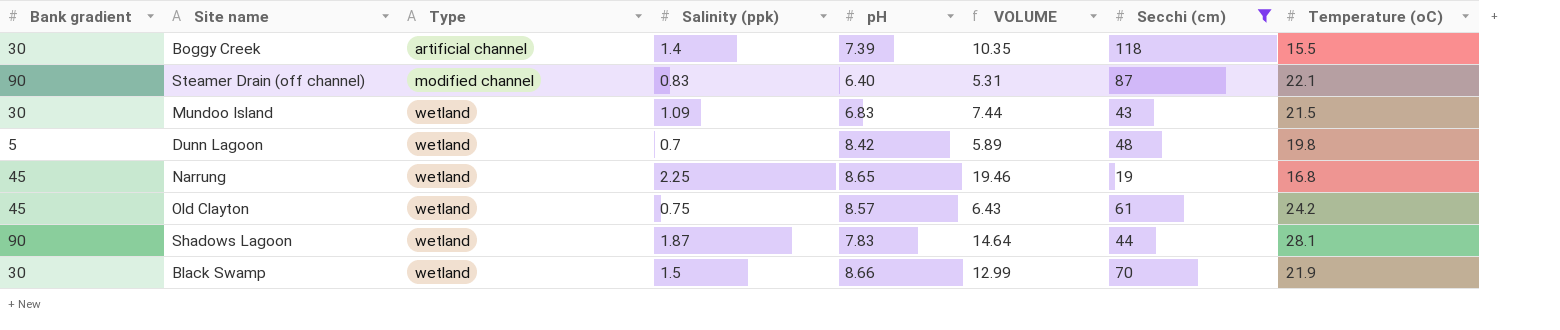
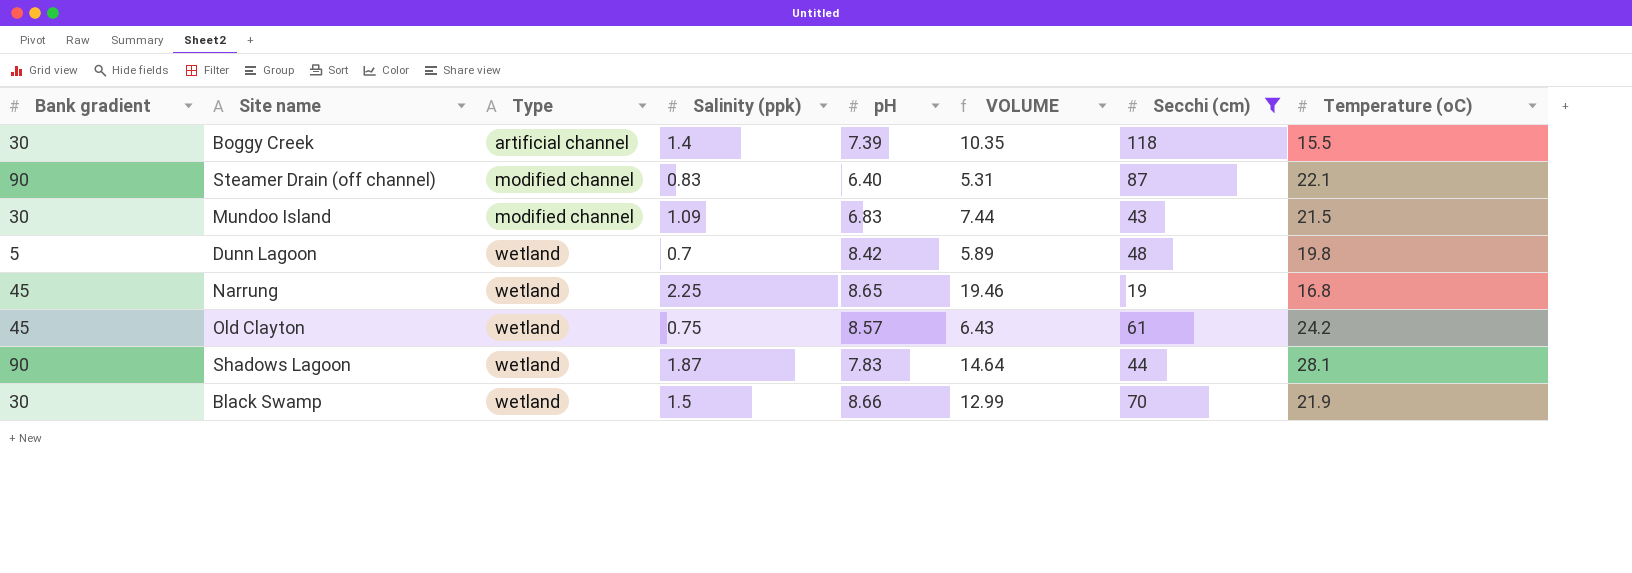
Mundoo Island | Type: wetland -> modified channel

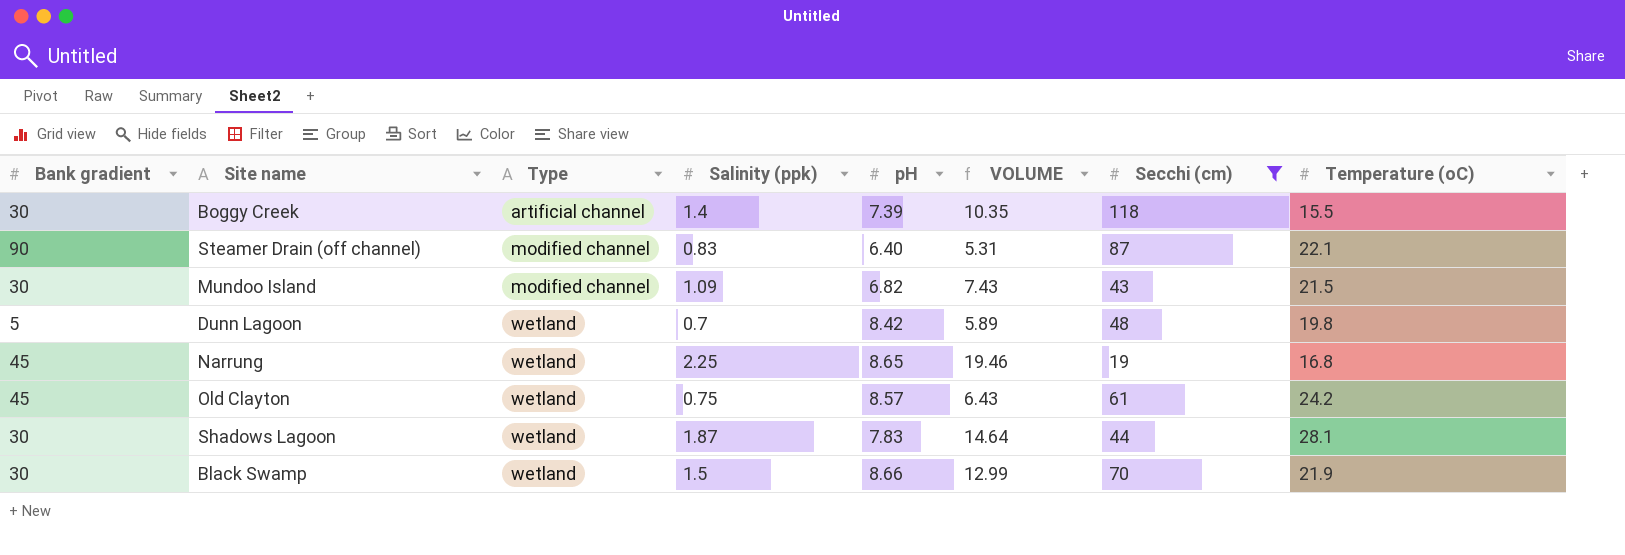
Mundoo Island | pH: 6.83 -> 6.82
Mundoo Island | VOLUME: 7.44 -> 7.43
Shadows Lagoon | Bank gradient: 90 -> 30

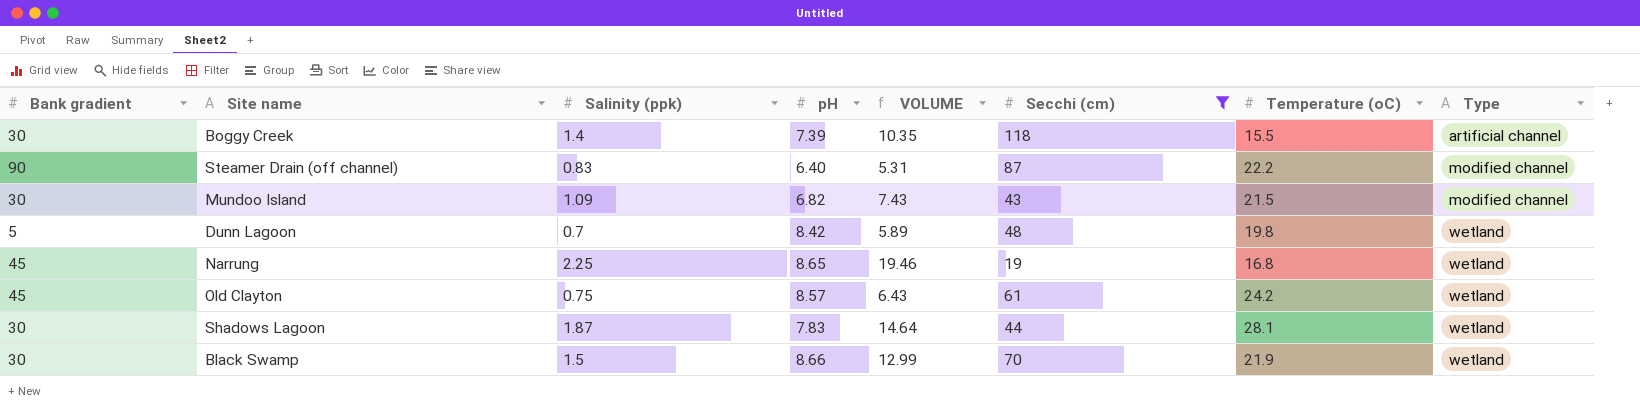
column Type | position: 3 -> 8
Steamer Drain (off channel) | Temperature (oC): 22.1 -> 22.2

